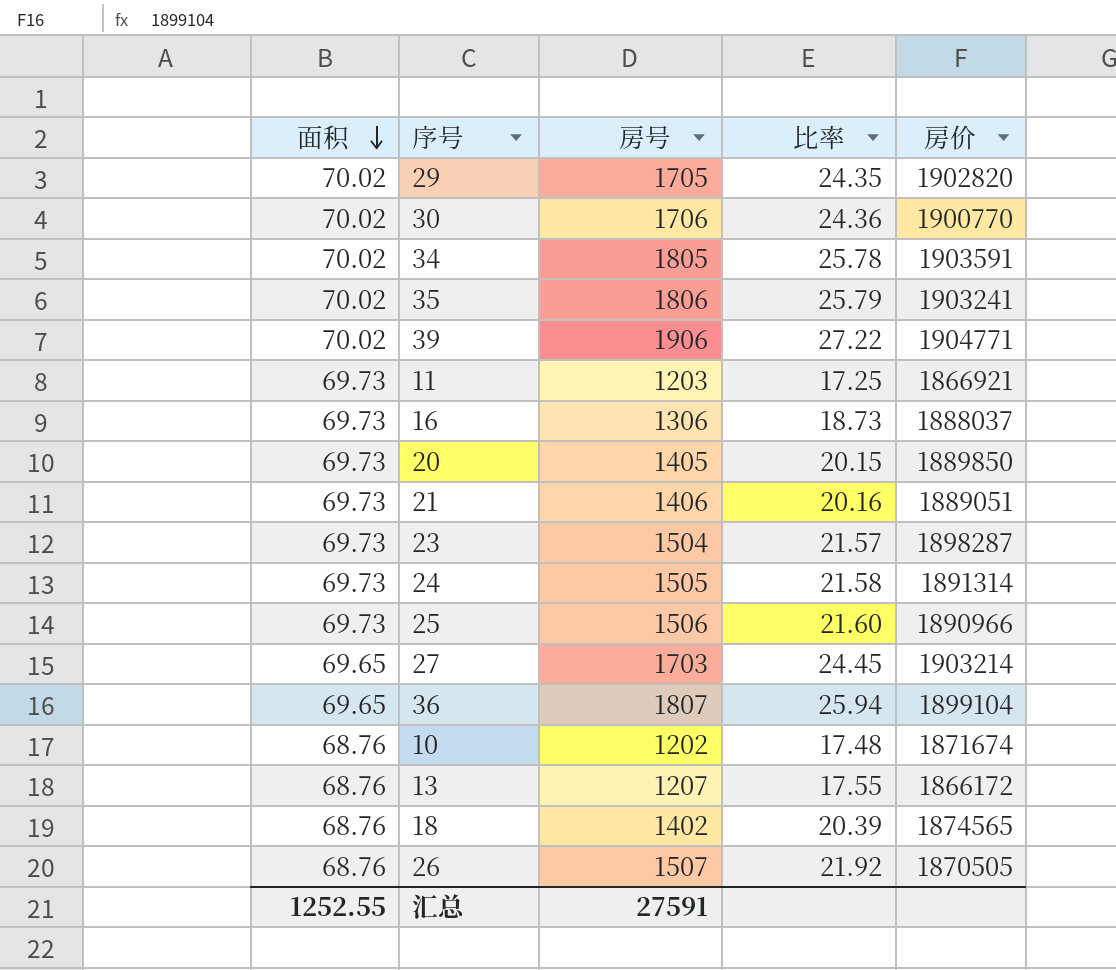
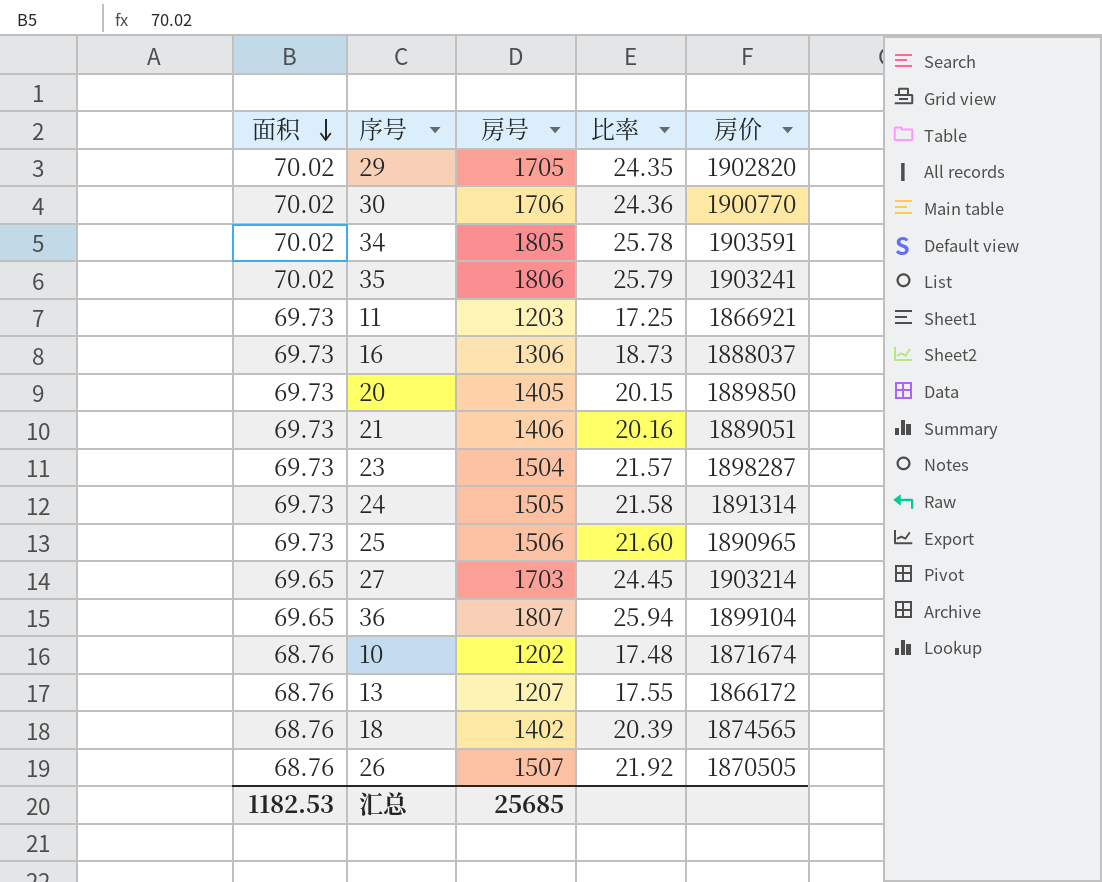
row 39: 70.02 | 1906 | 27.22 | 1904771 -> none
25 | 房价: 1890966 -> 1890965
汇总 | 面积: 1252.55 -> 1182.53
汇总 | 房号: 27591 -> 25685

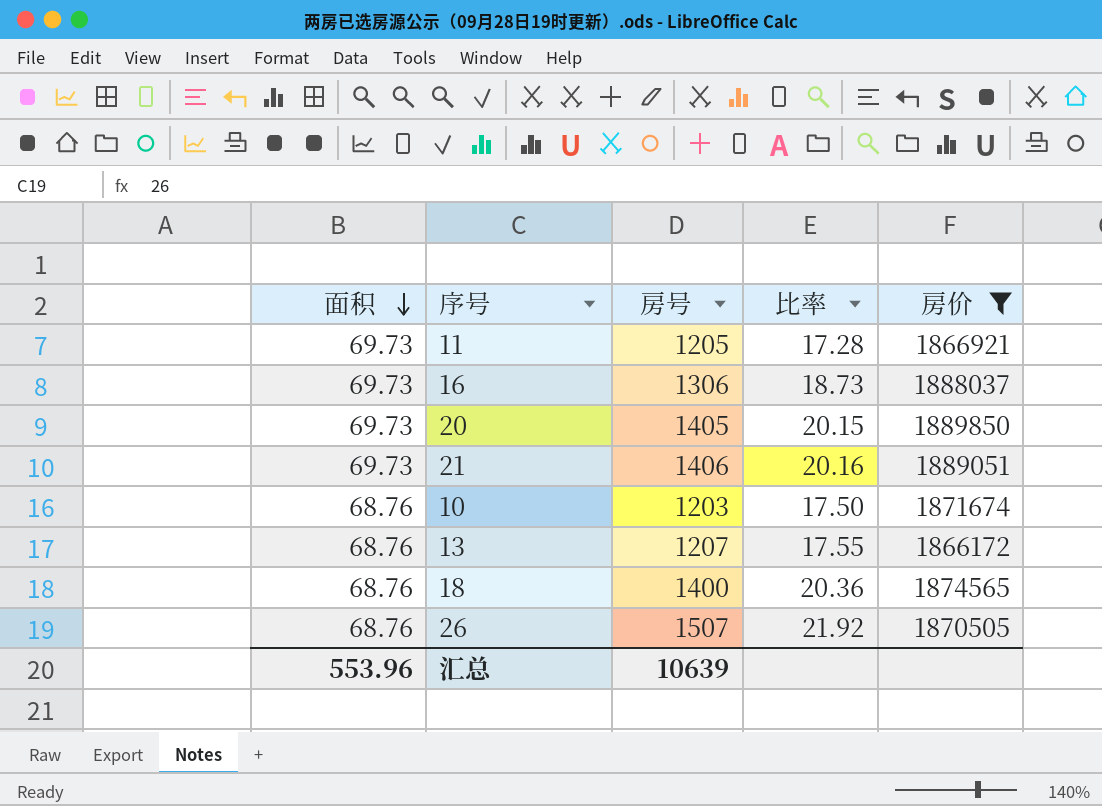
filter: none -> 房价 <= 1889850
11 | 房号: 1203 -> 1205
11 | 比率: 17.25 -> 17.28
10 | 房号: 1202 -> 1203
10 | 比率: 17.48 -> 17.50
18 | 房号: 1402 -> 1400
18 | 比率: 20.39 -> 20.36
汇总 | 面积: 1182.53 -> 553.96
汇总 | 房号: 25685 -> 10639

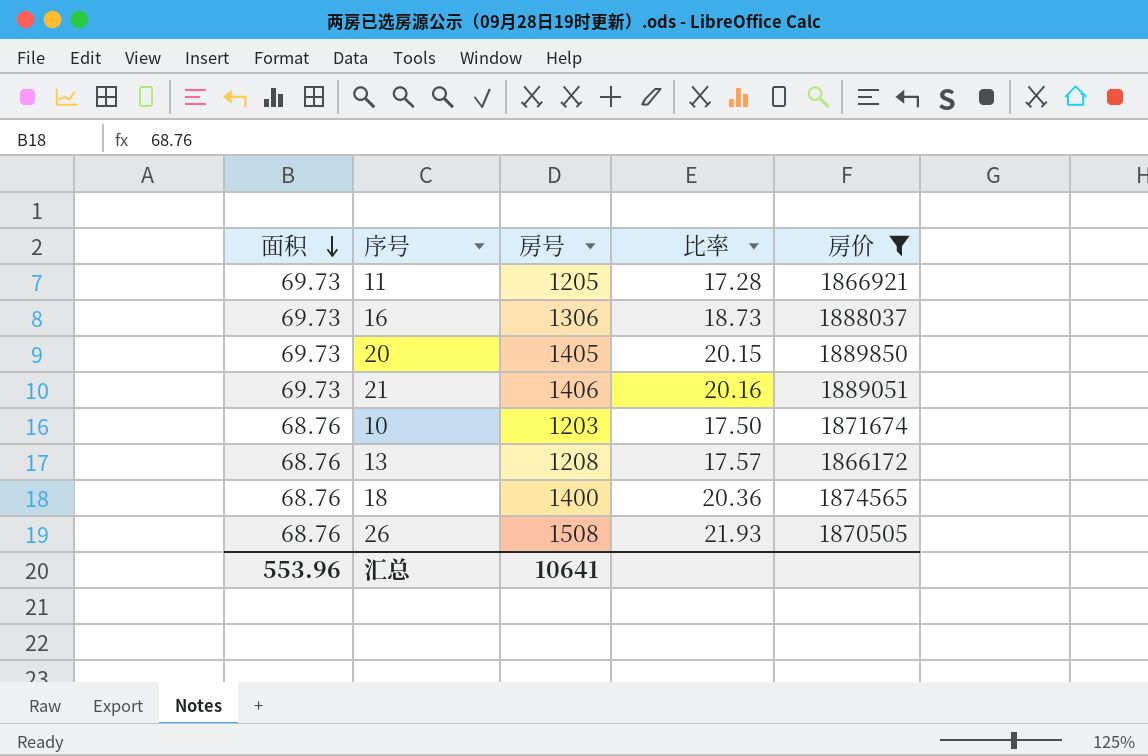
13 | 房号: 1207 -> 1208
13 | 比率: 17.55 -> 17.57
26 | 房号: 1507 -> 1508
26 | 比率: 21.92 -> 21.93
汇总 | 房号: 10639 -> 10641

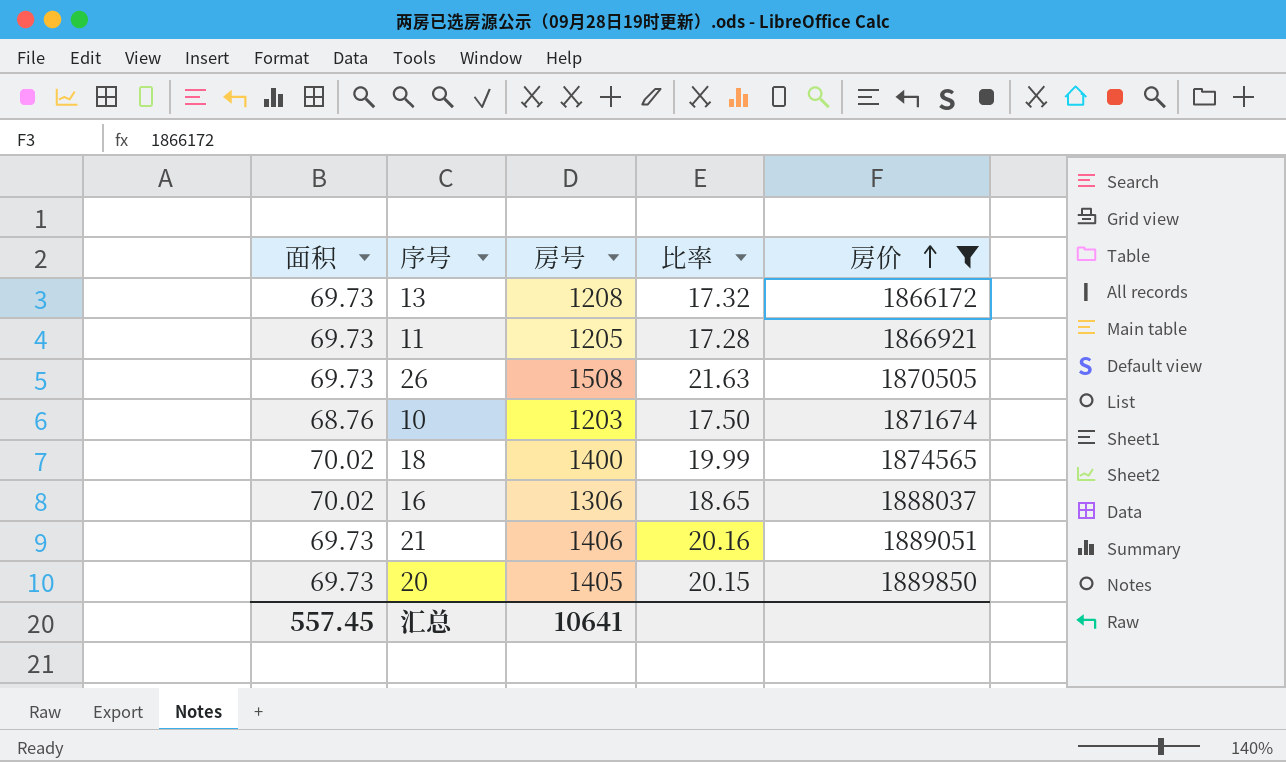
row order: 面积 descending -> 房价 ascending
13 | 面积: 68.76 -> 69.73
13 | 比率: 17.57 -> 17.32
26 | 面积: 68.76 -> 69.73
26 | 比率: 21.93 -> 21.63
18 | 面积: 68.76 -> 70.02
18 | 比率: 20.36 -> 19.99
16 | 面积: 69.73 -> 70.02
16 | 比率: 18.73 -> 18.65
汇总 | 面积: 553.96 -> 557.45

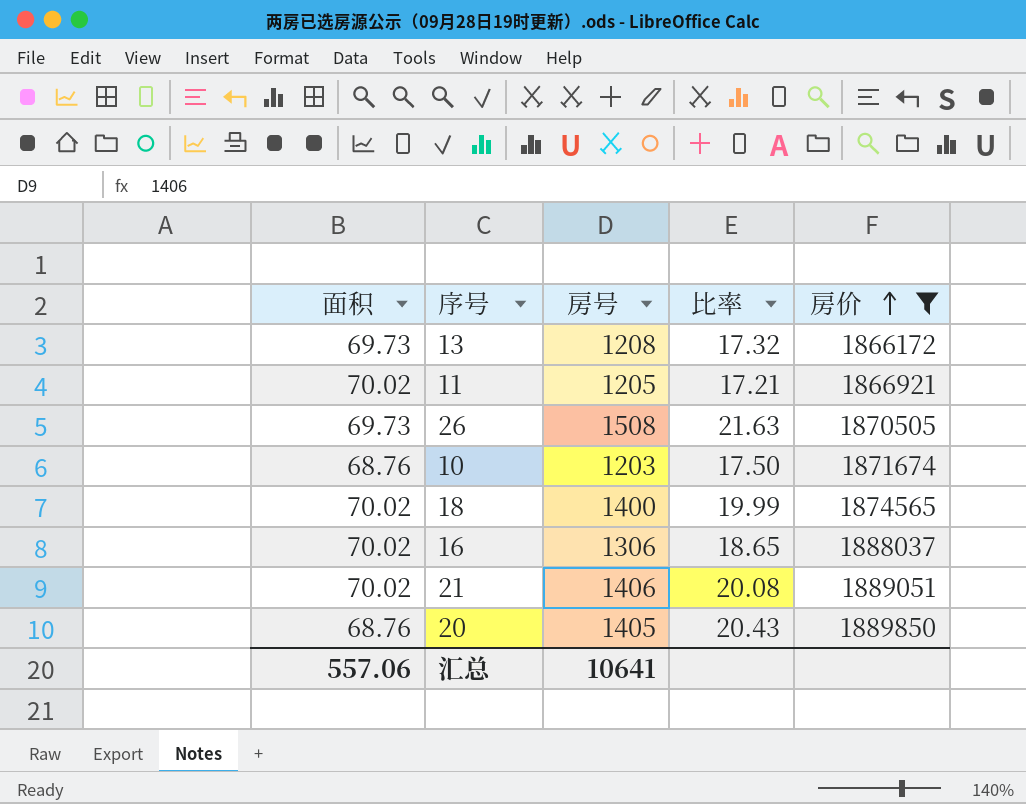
11 | 面积: 69.73 -> 70.02
11 | 比率: 17.28 -> 17.21
21 | 面积: 69.73 -> 70.02
21 | 比率: 20.16 -> 20.08
20 | 面积: 69.73 -> 68.76
20 | 比率: 20.15 -> 20.43
汇总 | 面积: 557.45 -> 557.06

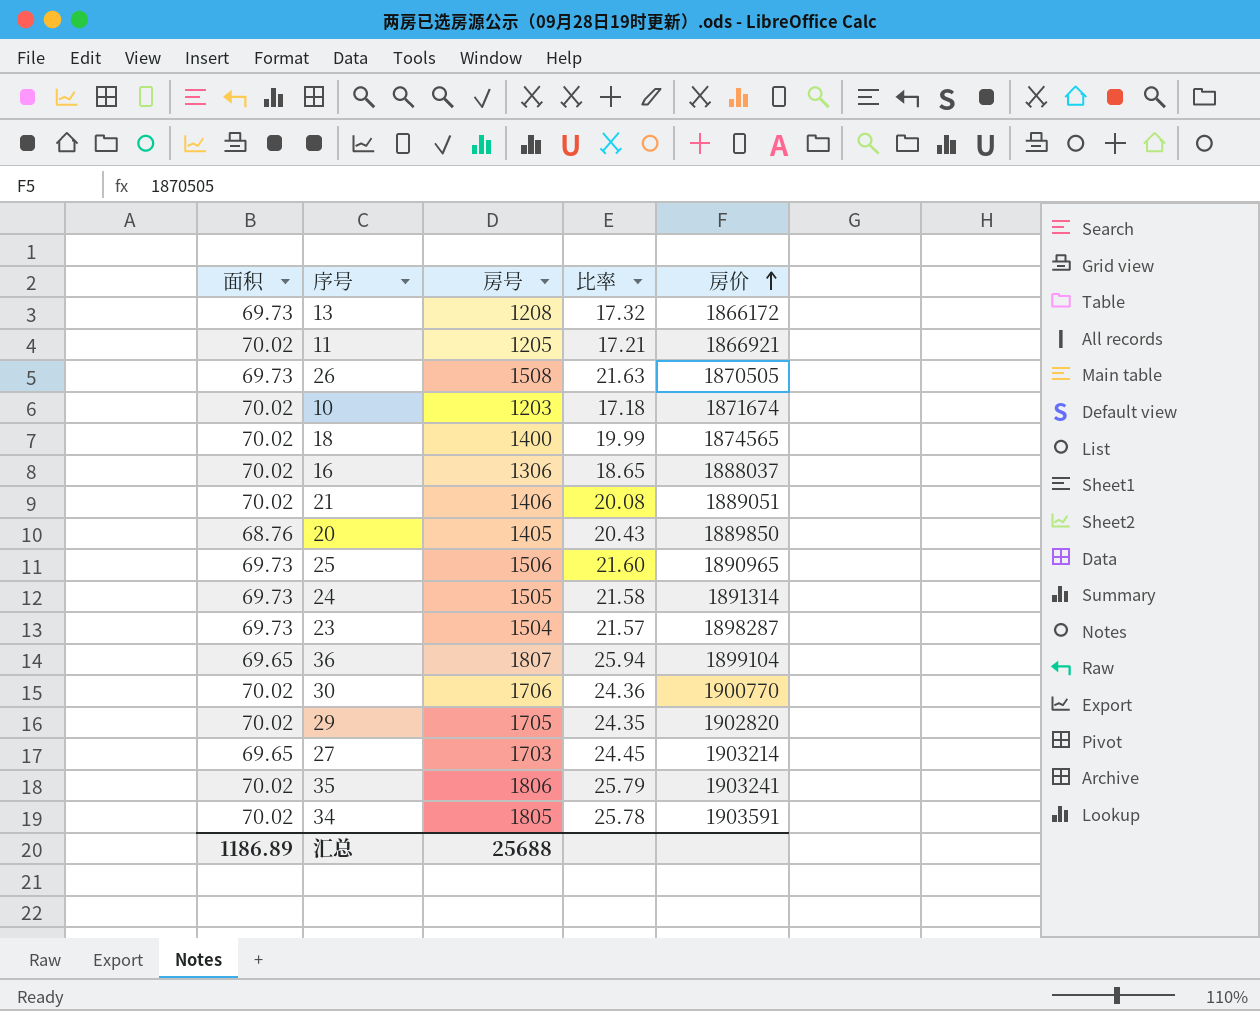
filter: 房价 <= 1889850 -> none
10 | 面积: 68.76 -> 70.02
10 | 比率: 17.50 -> 17.18
汇总 | 面积: 557.06 -> 1186.89
汇总 | 房号: 10641 -> 25688

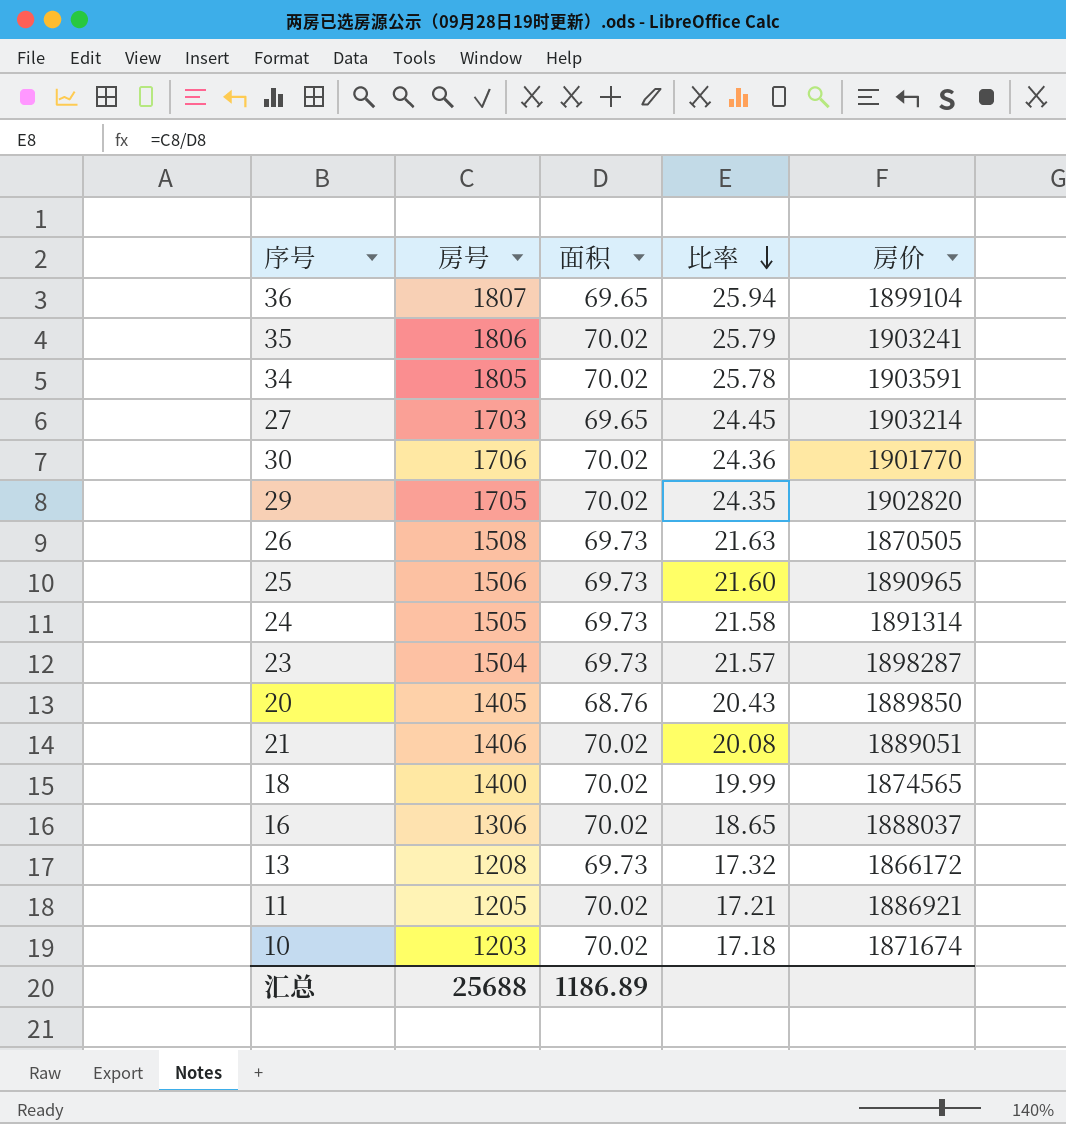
row order: 房价 ascending -> 比率 descending
column 面积 | position: 1 -> 3
30 | 房价: 1900770 -> 1901770
11 | 房价: 1866921 -> 1886921

